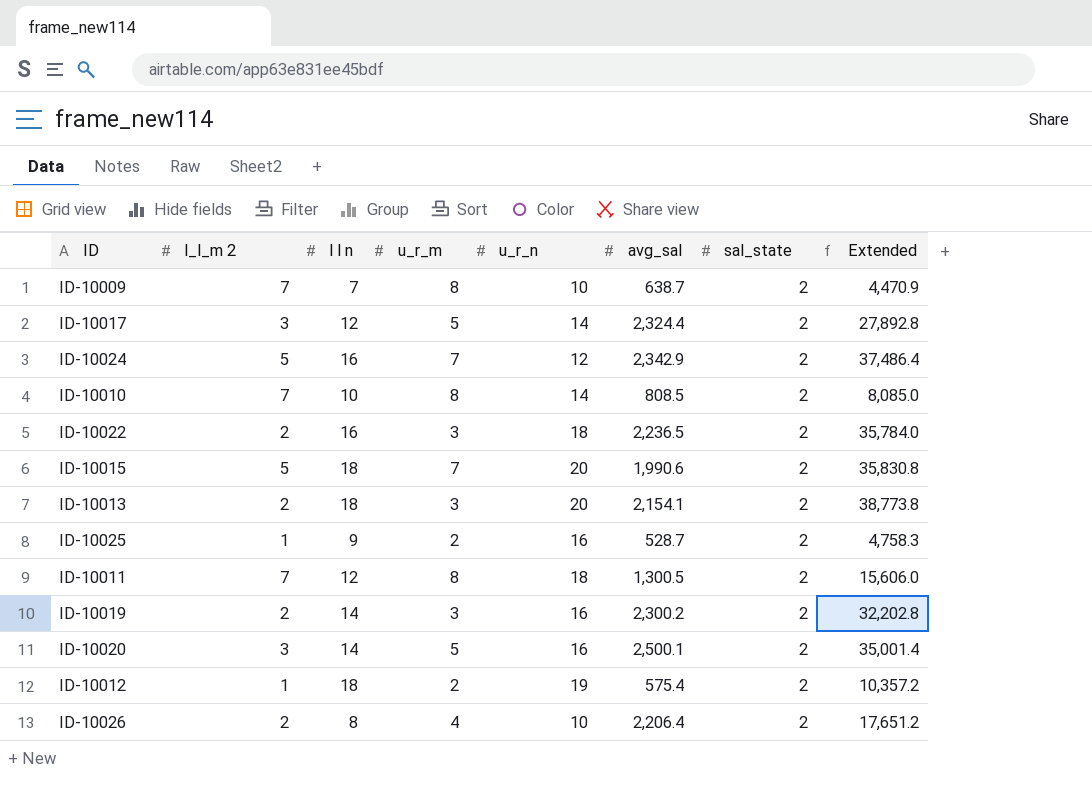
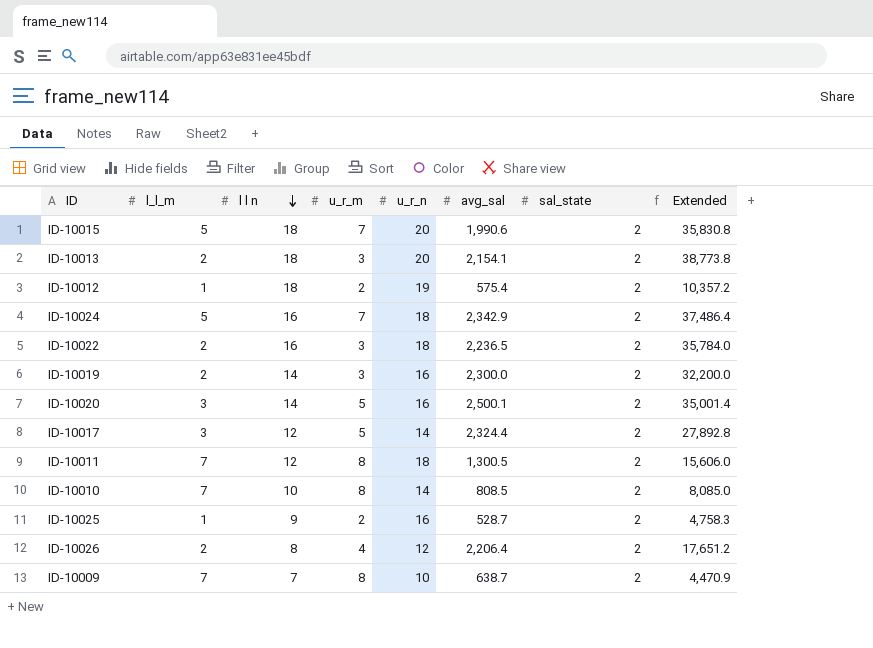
row order: none -> l l n descending
column name: l_l_m 2 -> l_l_m
ID-10024 | u_r_n: 12 -> 18
ID-10019 | avg_sal: 2,300.2 -> 2,300.0
ID-10019 | Extended: 32,202.8 -> 32,200.0
ID-10026 | u_r_n: 10 -> 12

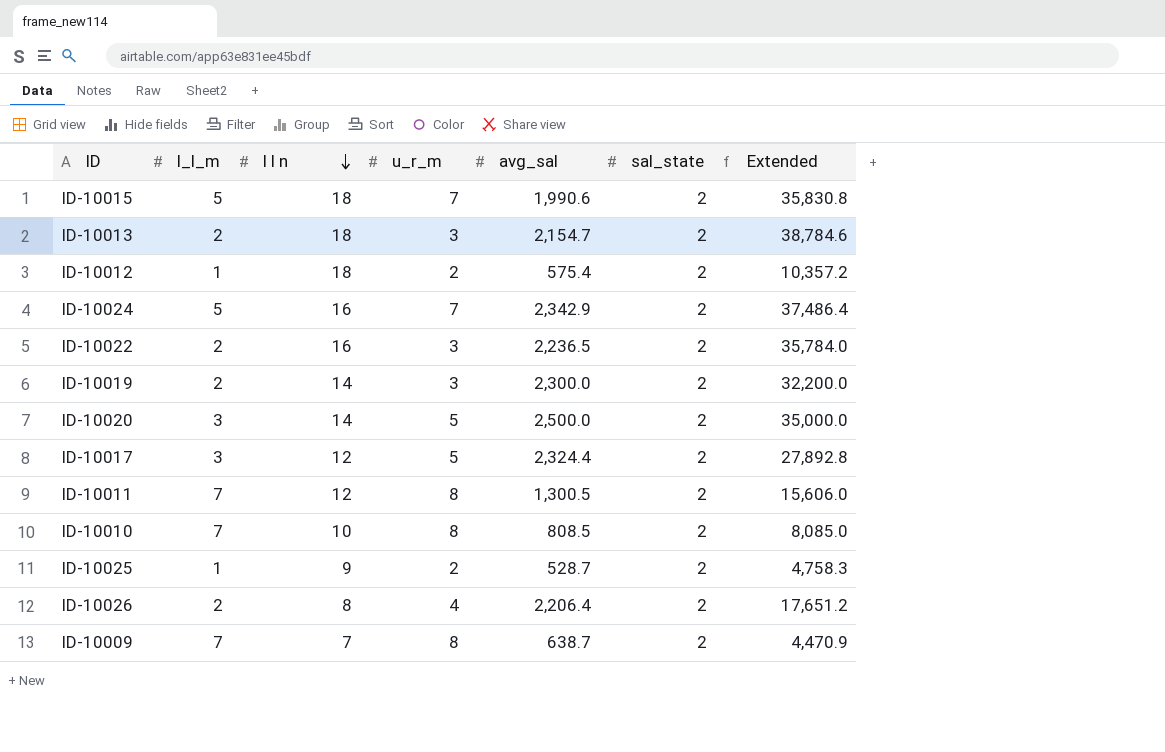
column u_r_n | position: 5 -> none
ID-10013 | avg_sal: 2,154.1 -> 2,154.7
ID-10013 | Extended: 38,773.8 -> 38,784.6
ID-10020 | avg_sal: 2,500.1 -> 2,500.0
ID-10020 | Extended: 35,001.4 -> 35,000.0

